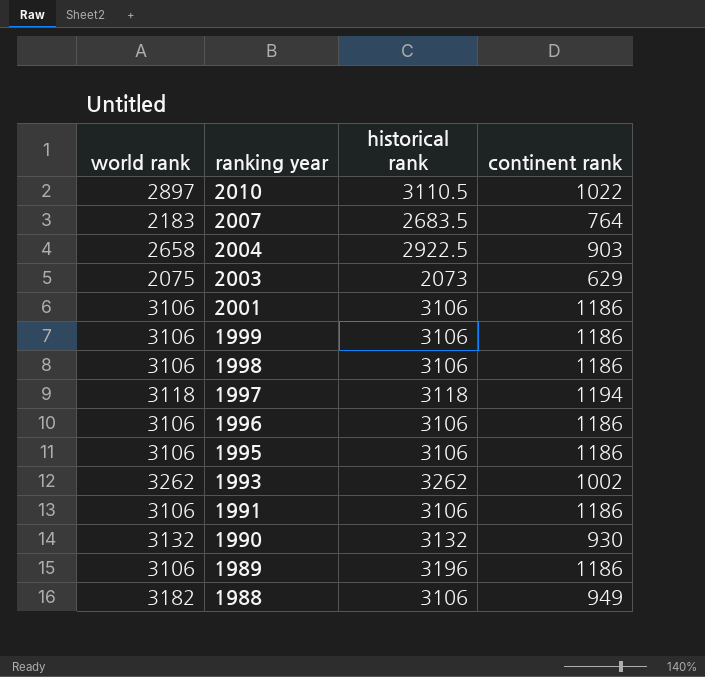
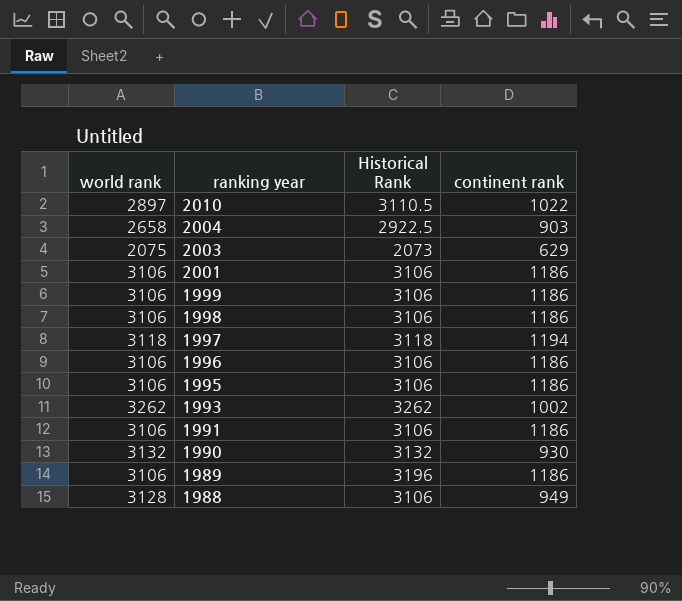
column name: historical rank -> Historical Rank
row 2007: 2183 | 2683.5 | 764 -> none
1988 | world rank: 3182 -> 3128

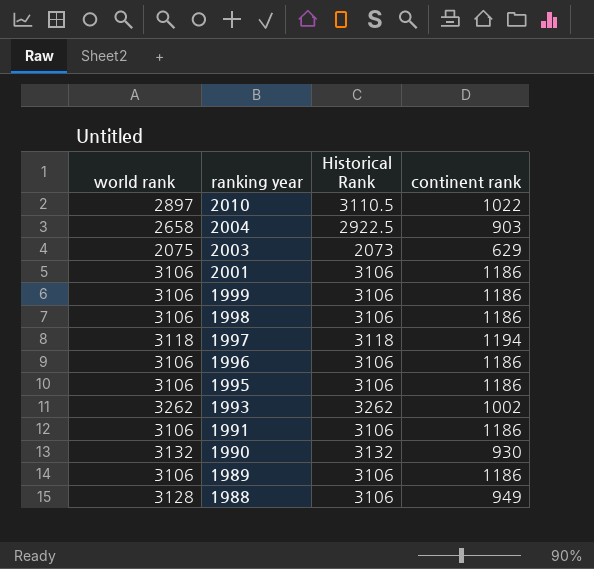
1989 | Historical Rank: 3196 -> 3106

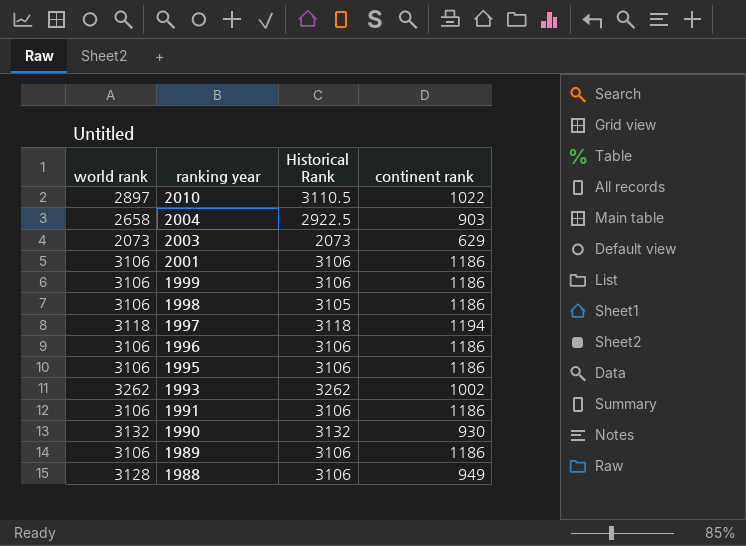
2003 | world rank: 2075 -> 2073
1998 | Historical Rank: 3106 -> 3105

